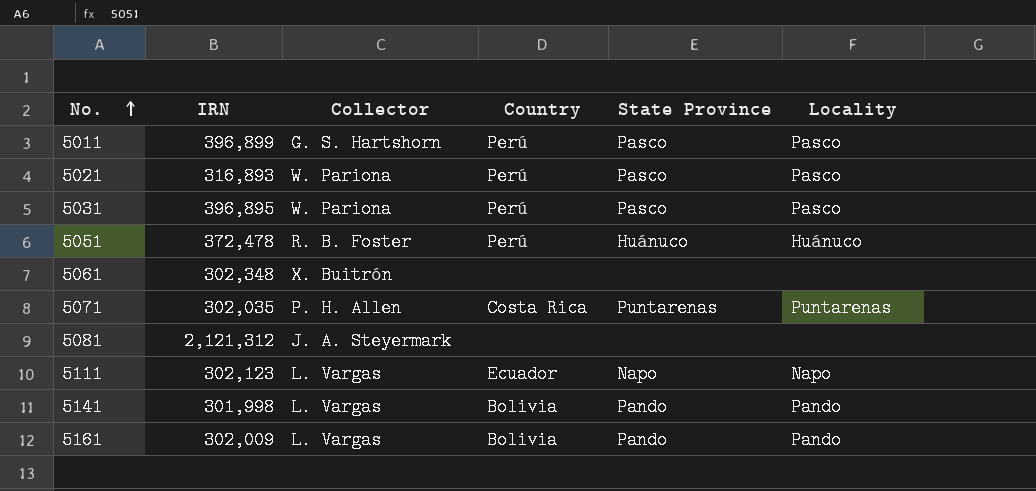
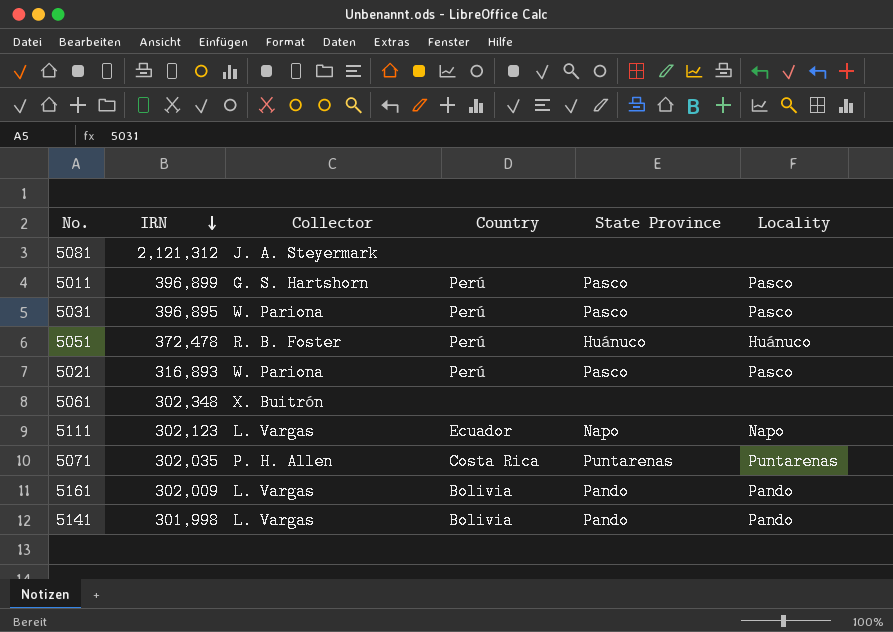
row order: No. ascending -> IRN descending

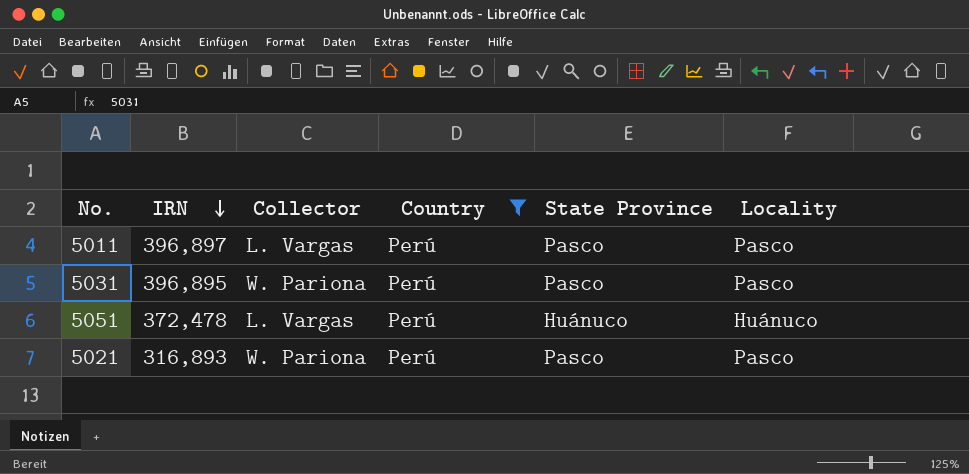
filter: none -> Country = Perú
5011 | IRN: 396,899 -> 396,897
5011 | Collector: G. S. Hartshorn -> L. Vargas
5051 | Collector: R. B. Foster -> L. Vargas

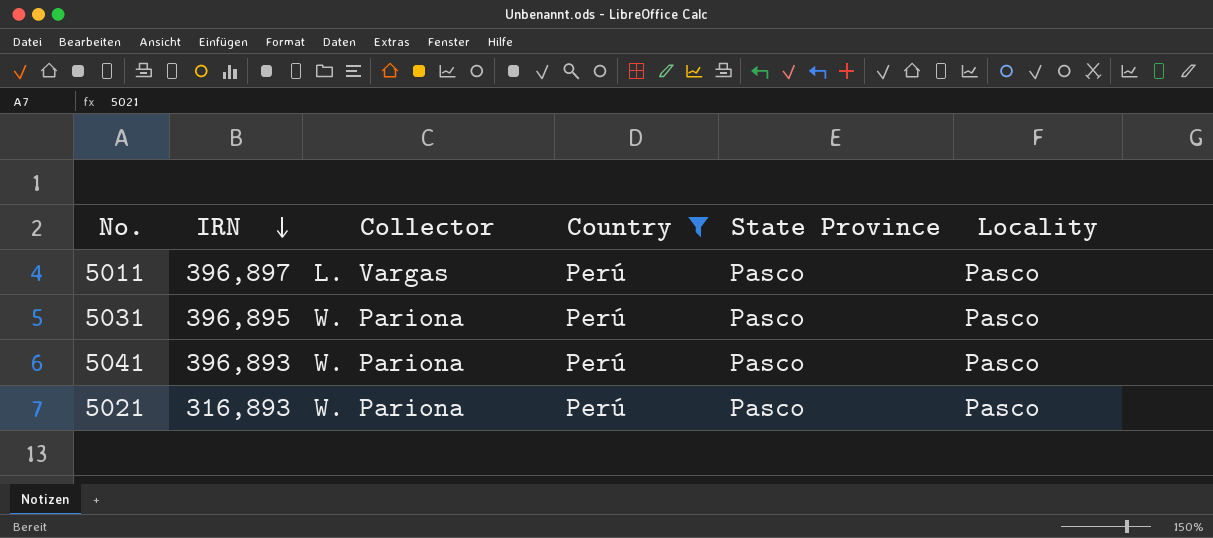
row 5051: 372,478 | L. Vargas | Perú | Huánuco | Huánuco -> none
row 5041: none -> 396,893 | W. Pariona | Perú | Pasco | Pasco

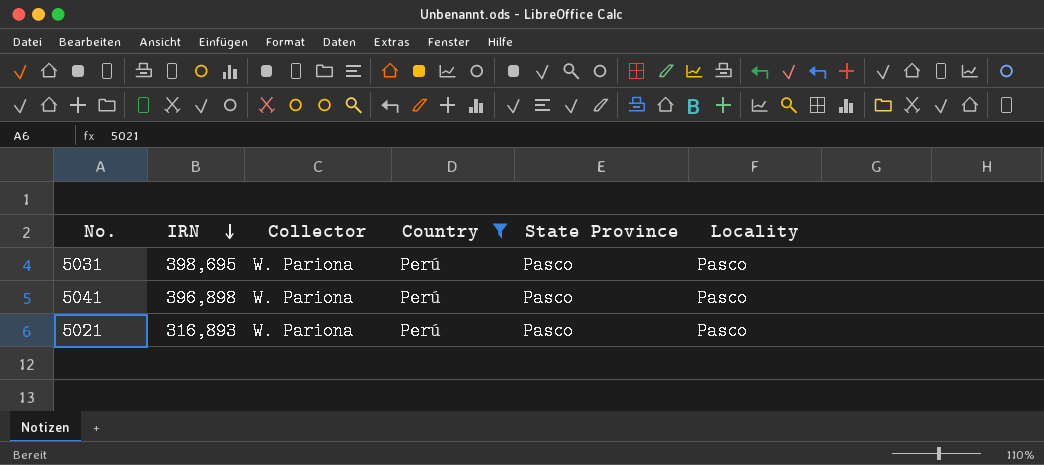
row 5011: 396,897 | L. Vargas | Perú | Pasco | Pasco -> none
5031 | IRN: 396,895 -> 398,695
5041 | IRN: 396,893 -> 396,898

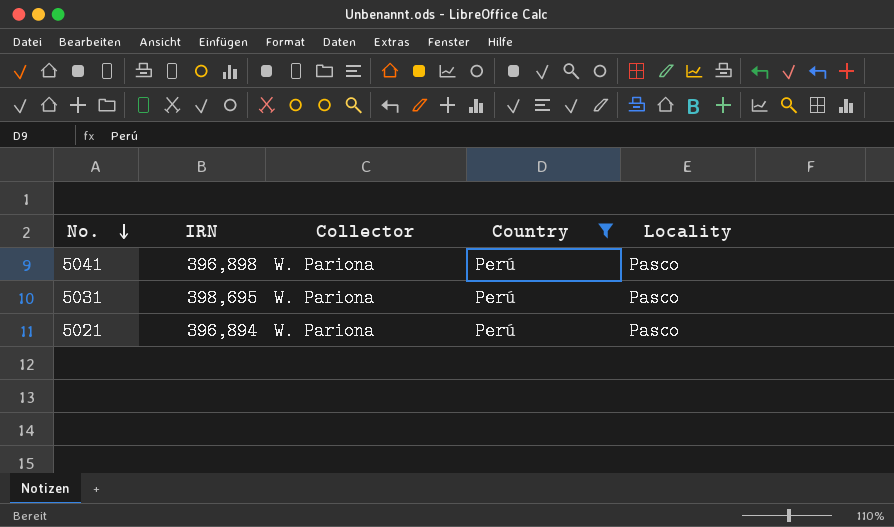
row order: IRN descending -> No. descending
column State Province | position: 5 -> none
5021 | IRN: 316,893 -> 396,894

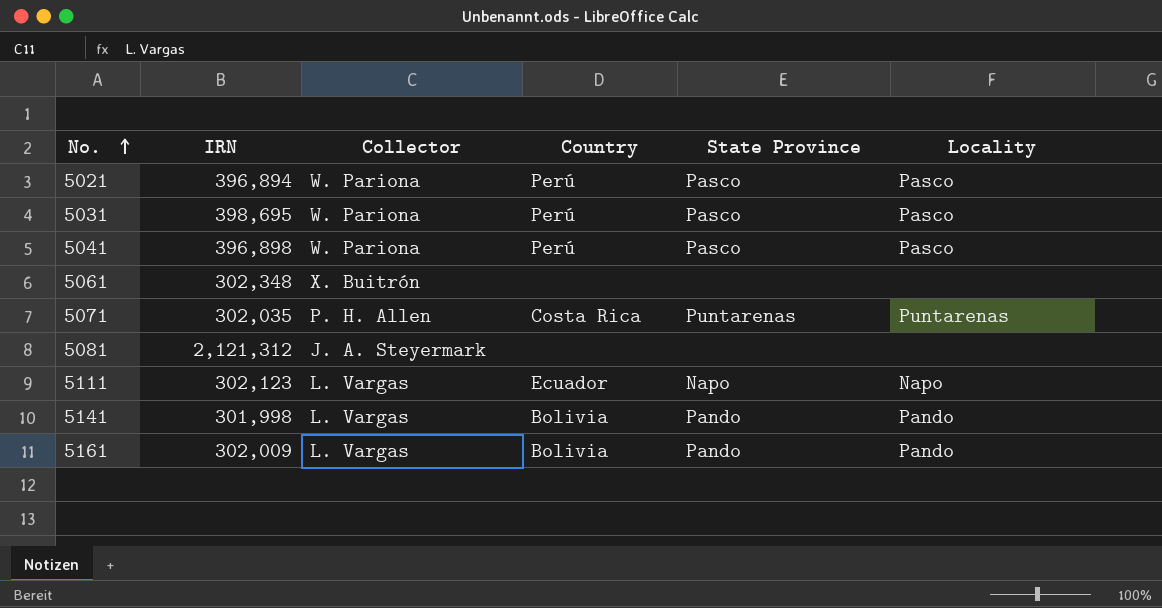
filter: Country = Perú -> none
row order: No. descending -> No. ascending
column State Province | position: none -> 5

